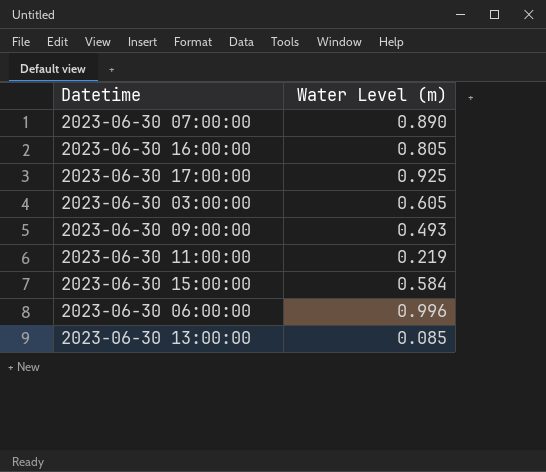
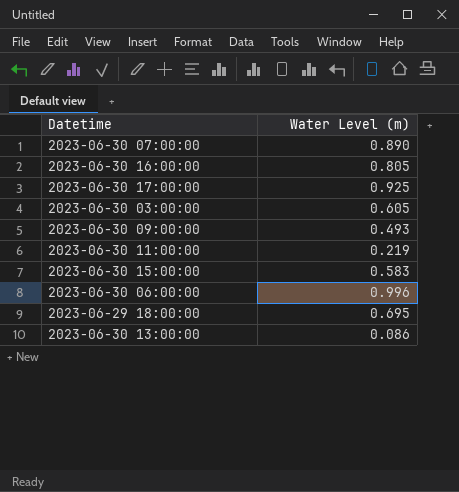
2023-06-30 15:00:00 | Water Level (m): 0.584 -> 0.583
row 2023-06-29 18:00:00: none -> 0.695
2023-06-30 13:00:00 | Water Level (m): 0.085 -> 0.086

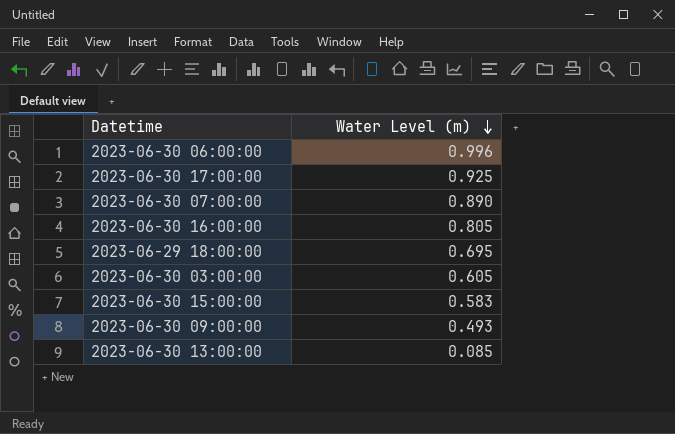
row order: none -> Water Level (m) descending
row 2023-06-30 11:00:00: 0.219 -> none
2023-06-30 13:00:00 | Water Level (m): 0.086 -> 0.085

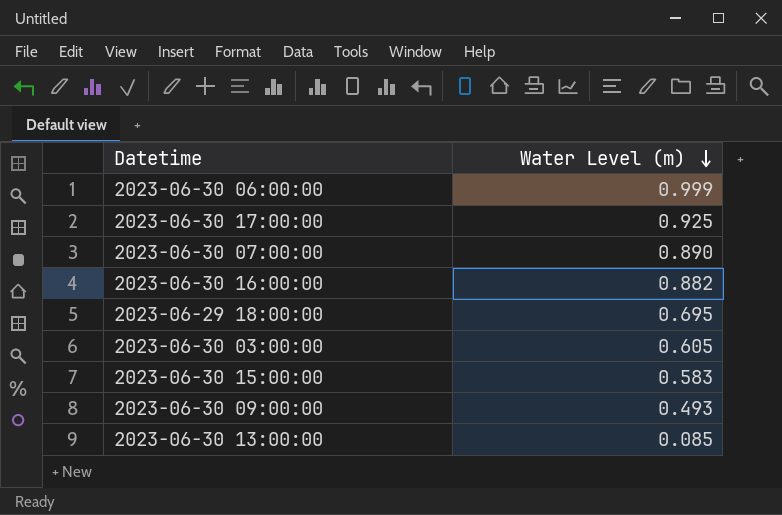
2023-06-30 06:00:00 | Water Level (m): 0.996 -> 0.999
2023-06-30 16:00:00 | Water Level (m): 0.805 -> 0.882

